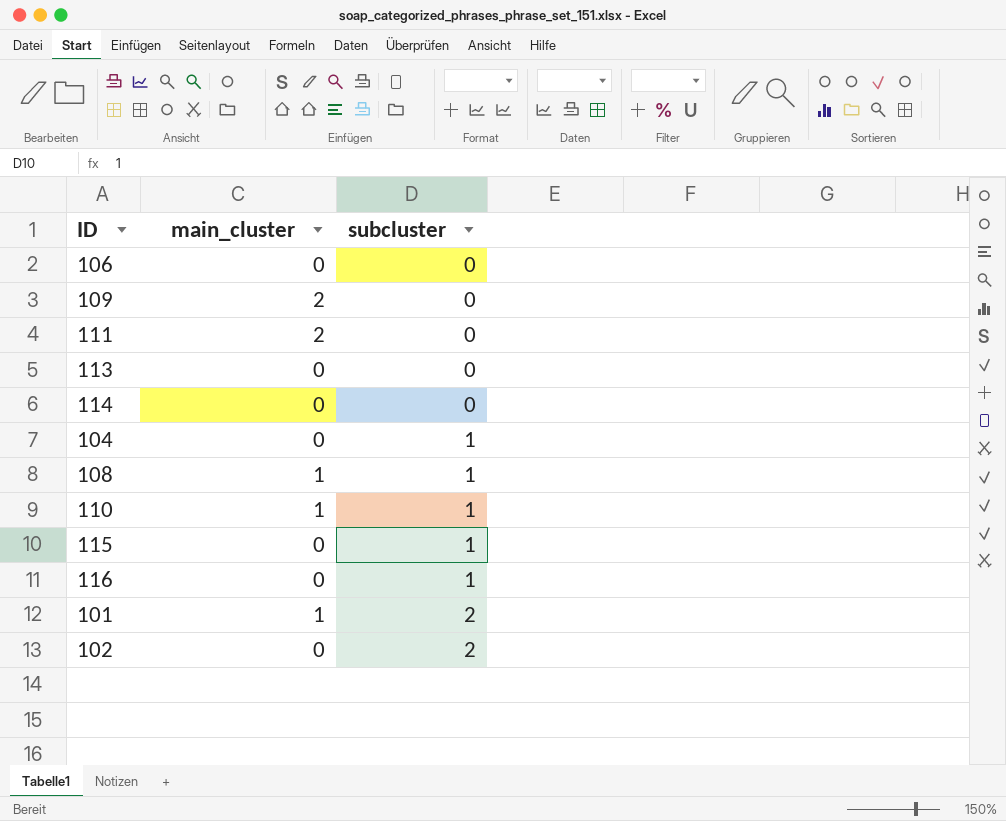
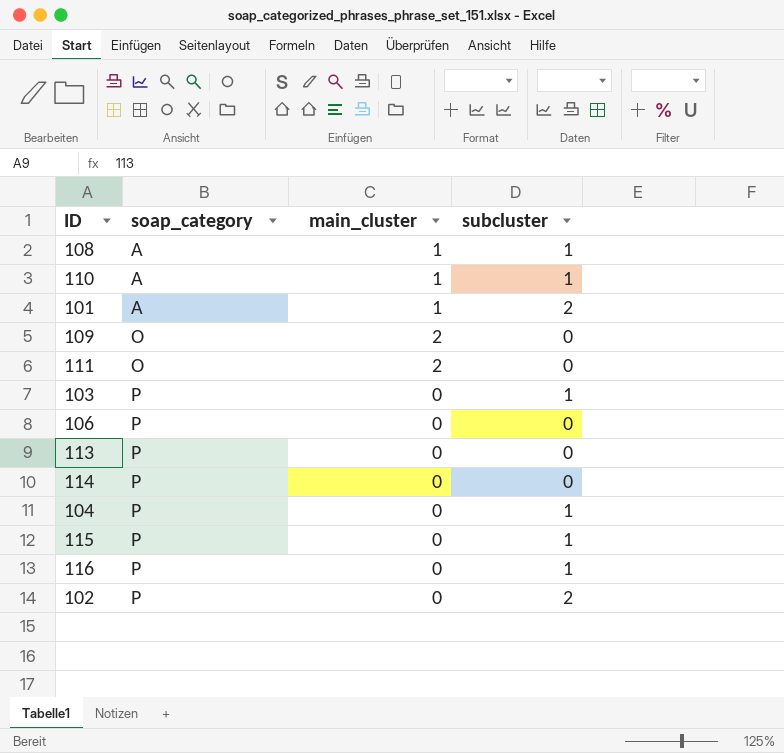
row order: subcluster ascending -> soap_category ascending
column soap_category | position: none -> 2
row 103: none -> P | 0 | 1

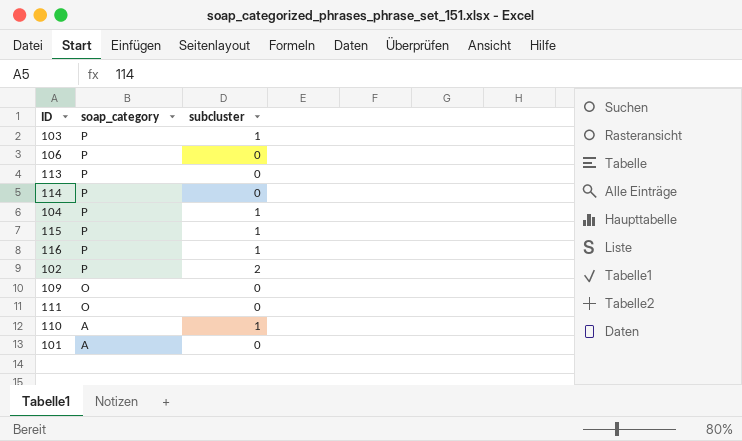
row order: soap_category ascending -> soap_category descending
column main_cluster | position: 3 -> none
row 108: A | 1 | 1 -> none
101 | subcluster: 2 -> 0

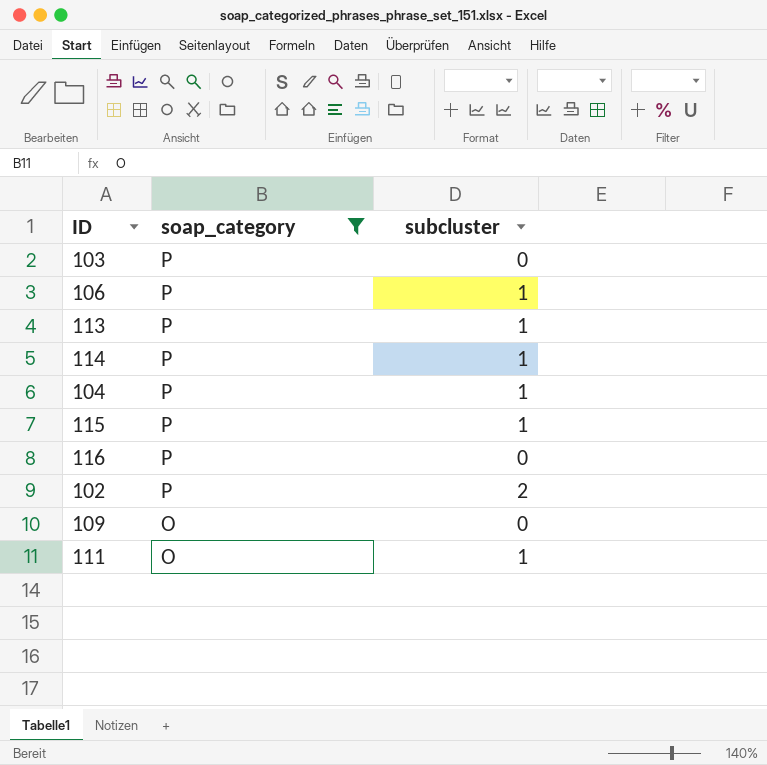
filter: none -> soap_category != A
103 | subcluster: 1 -> 0
106 | subcluster: 0 -> 1
113 | subcluster: 0 -> 1
114 | subcluster: 0 -> 1
116 | subcluster: 1 -> 0
111 | subcluster: 0 -> 1

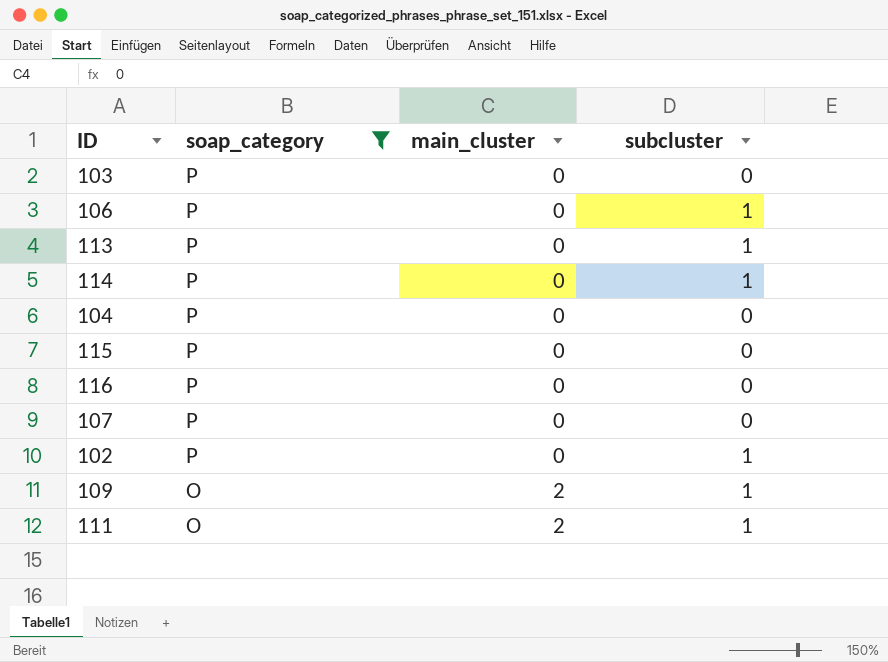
column main_cluster | position: none -> 3
104 | subcluster: 1 -> 0
115 | subcluster: 1 -> 0
row 107: none -> P | 0 | 0
102 | subcluster: 2 -> 1
109 | subcluster: 0 -> 1

